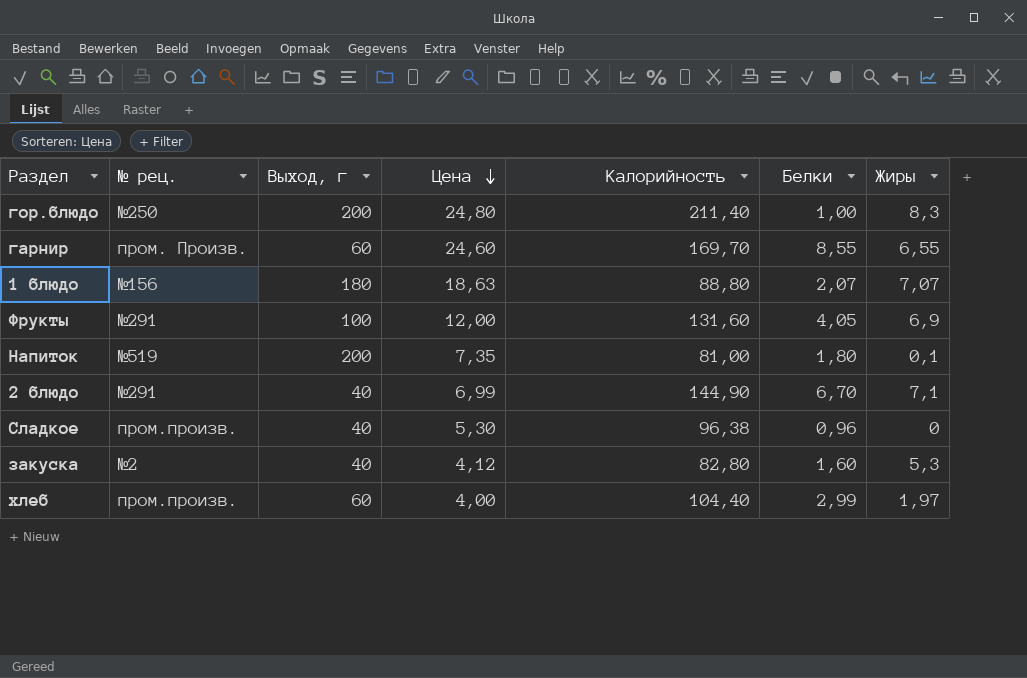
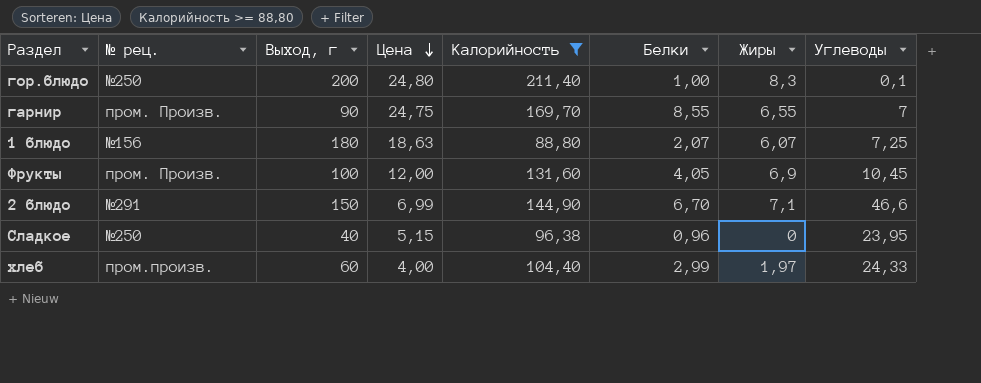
filter: none -> Калорийность >= 88,80
column Углеводы | position: none -> 8
гарнир | Выход, г: 60 -> 90
гарнир | Цена: 24,60 -> 24,75
1 блюдо | Жиры: 7,07 -> 6,07
Фрукты | № рец.: №291 -> пром. Произв.
2 блюдо | Выход, г: 40 -> 150
Сладкое | № рец.: пром.произв. -> №250
Сладкое | Цена: 5,30 -> 5,15

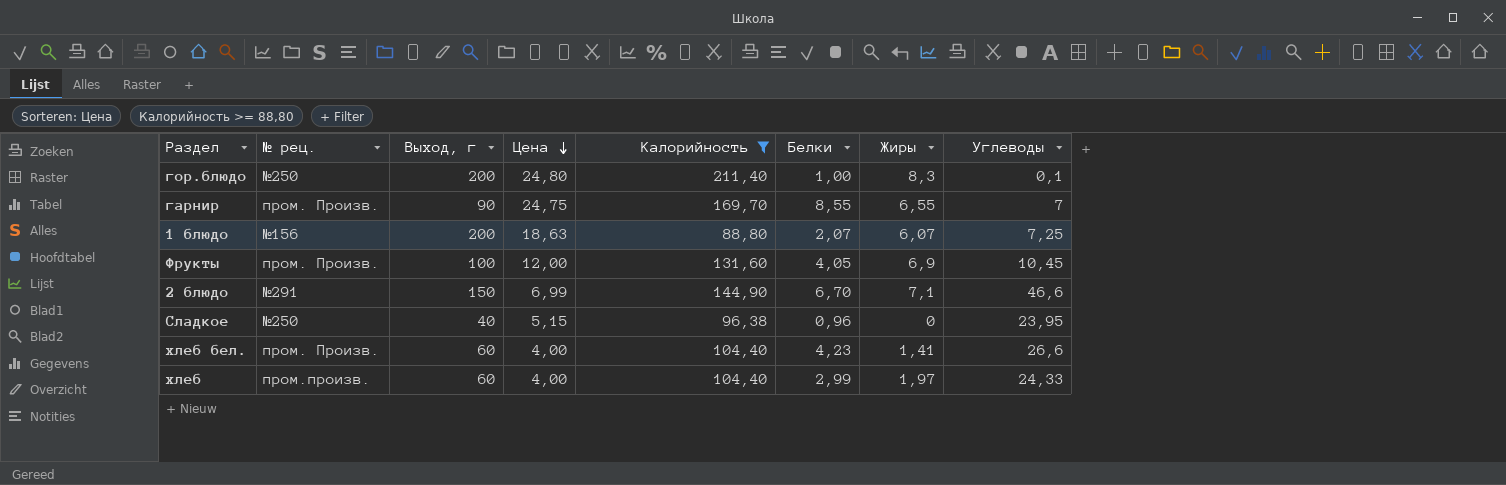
1 блюдо | Выход, г: 180 -> 200
row хлеб бел.: none -> пром. Произв. | 60 | 4,00 | 104,40 | 4,23 | 1,41 | 26,6

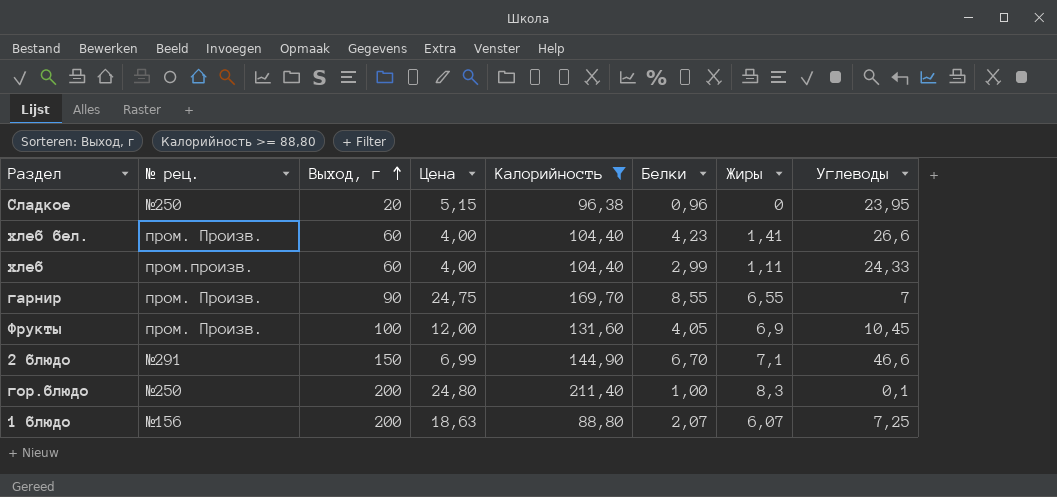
row order: Цена descending -> Выход, г ascending
Сладкое | Выход, г: 40 -> 20
хлеб | Жиры: 1,97 -> 1,11

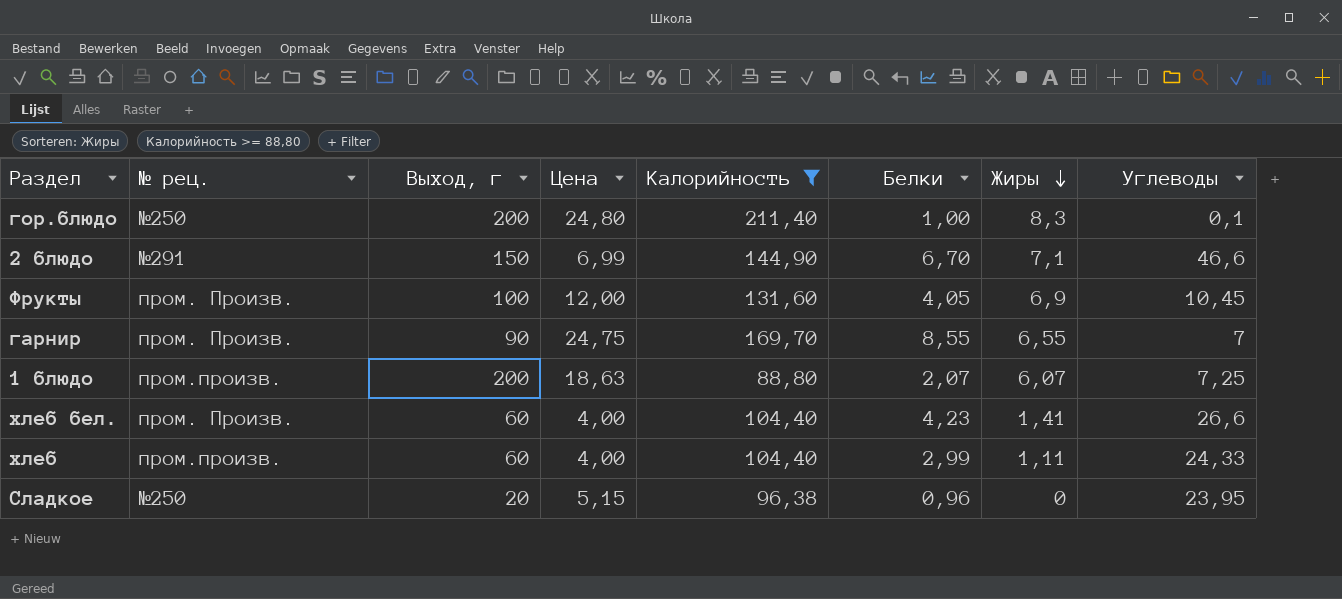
row order: Выход, г ascending -> Жиры descending
1 блюдо | № рец.: №156 -> пром.произв.

